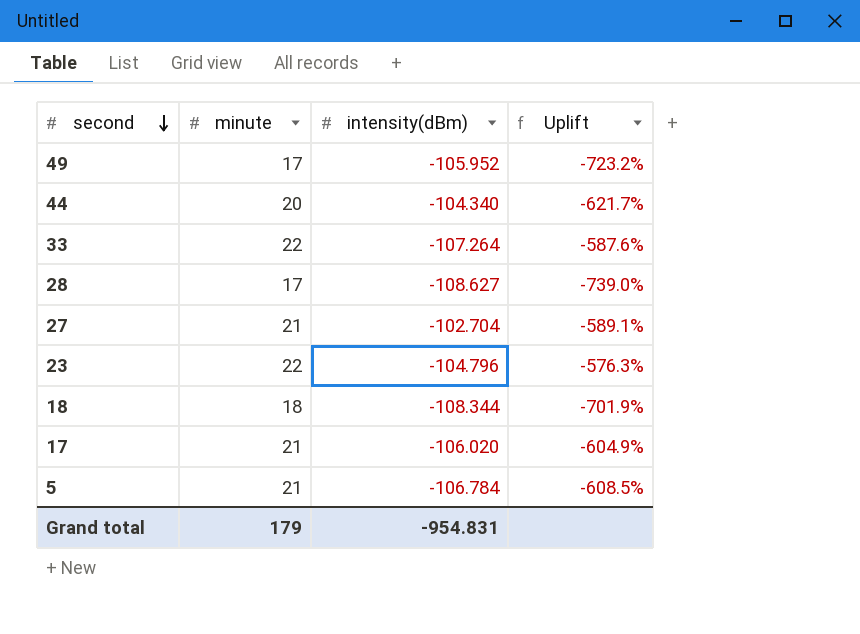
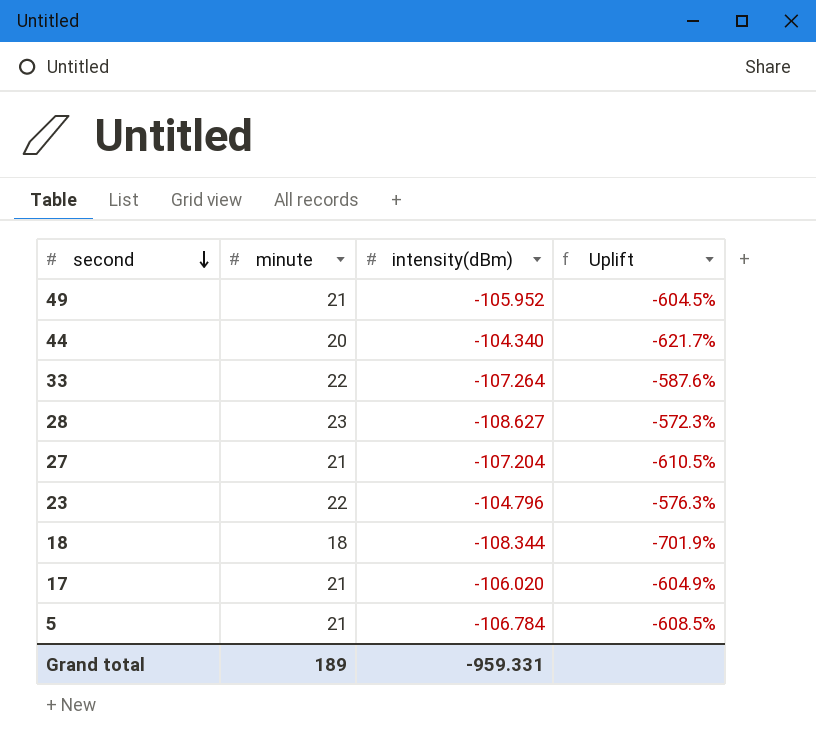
49 | minute: 17 -> 21
49 | Uplift: -723.2% -> -604.5%
28 | minute: 17 -> 23
28 | Uplift: -739.0% -> -572.3%
27 | intensity(dBm): -102.704 -> -107.204
27 | Uplift: -589.1% -> -610.5%
Grand total | minute: 179 -> 189
Grand total | intensity(dBm): -954.831 -> -959.331

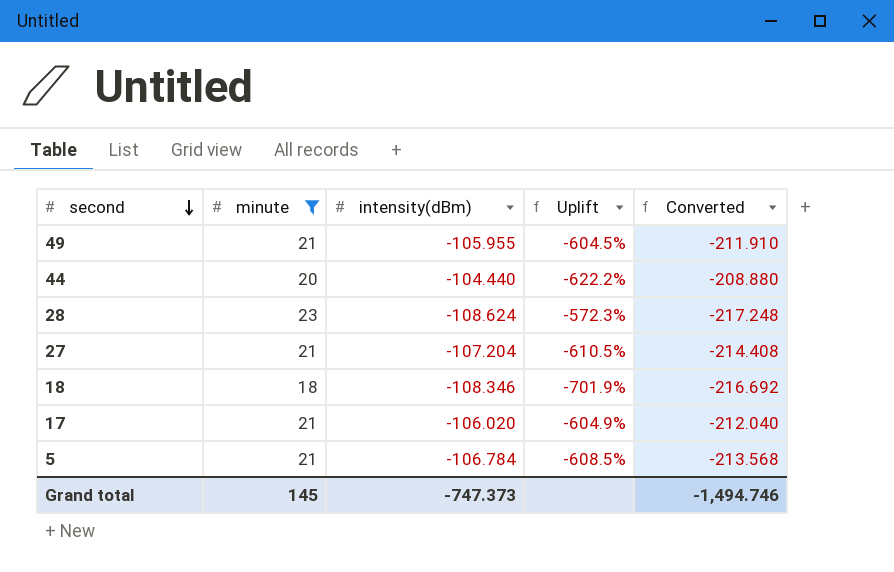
filter: none -> minute != 22
column Converted | formula: none -> [intensity(dBm)] * 2
49 | intensity(dBm): -105.952 -> -105.955
44 | intensity(dBm): -104.340 -> -104.440
44 | Uplift: -621.7% -> -622.2%
28 | intensity(dBm): -108.627 -> -108.624
18 | intensity(dBm): -108.344 -> -108.346
Grand total | minute: 189 -> 145
Grand total | intensity(dBm): -959.331 -> -747.373

